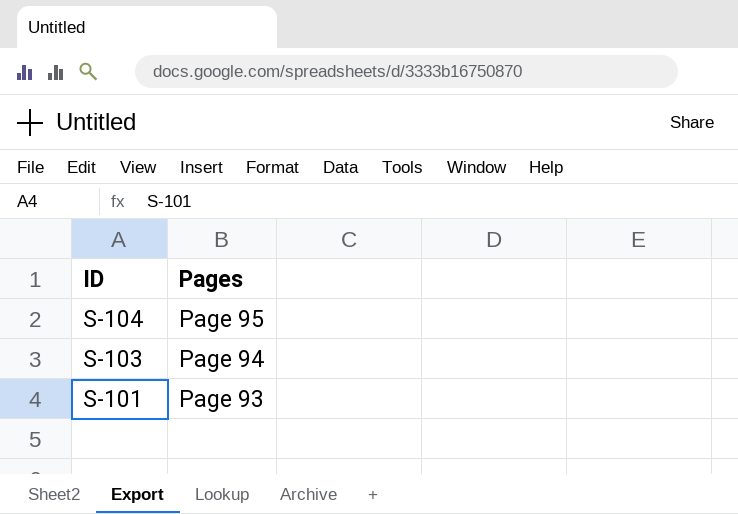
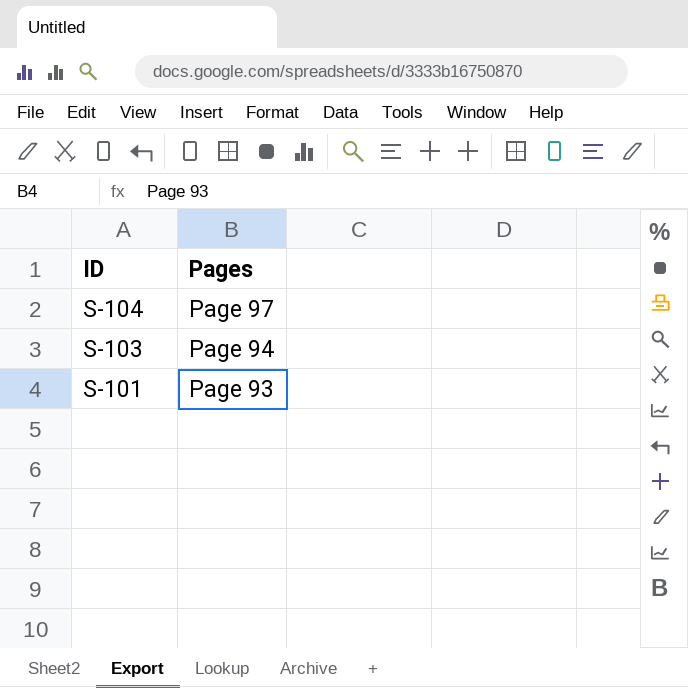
S-104 | Pages: Page 95 -> Page 97

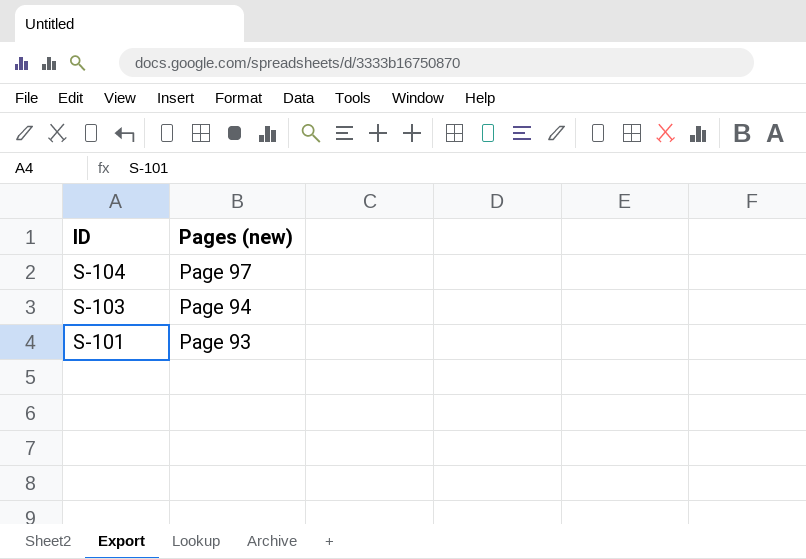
column name: Pages -> Pages (new)

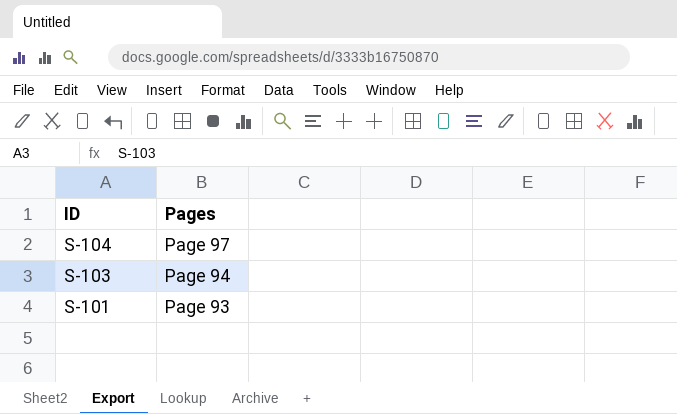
column name: Pages (new) -> Pages

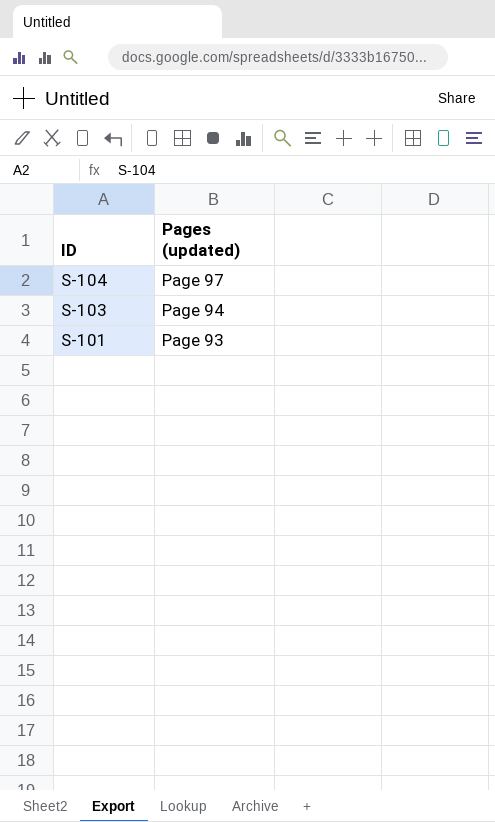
column name: Pages -> Pages (updated)

